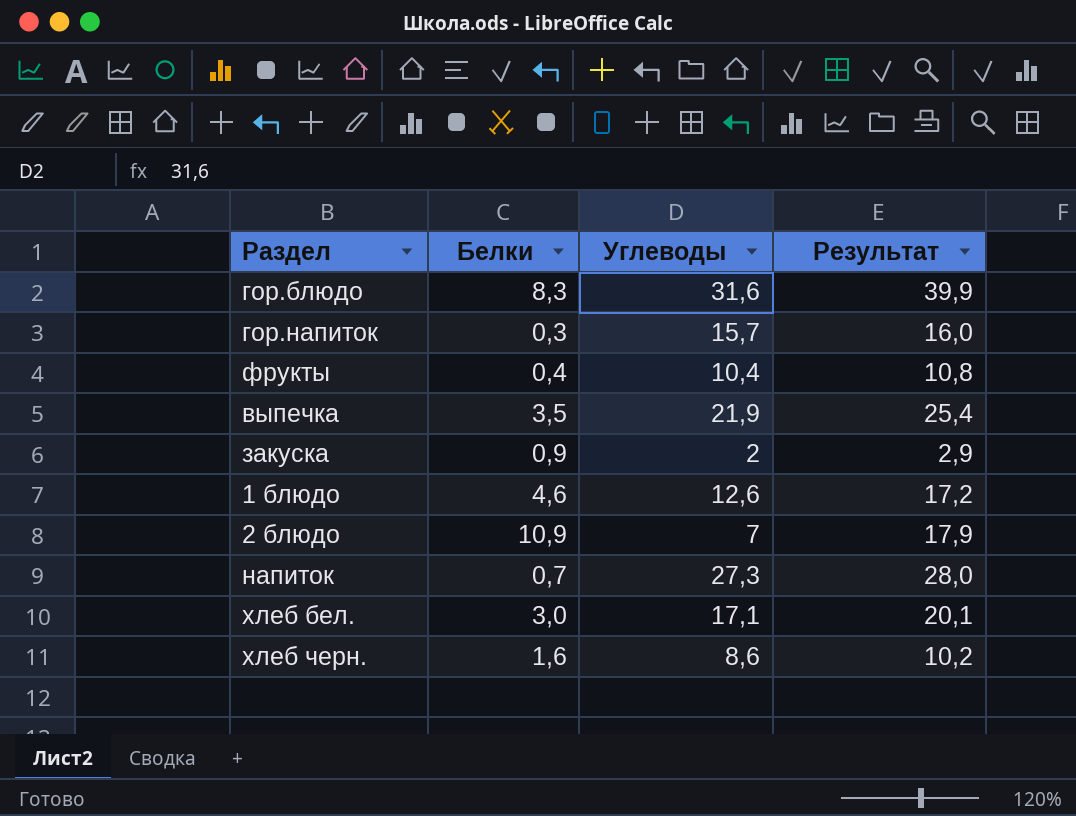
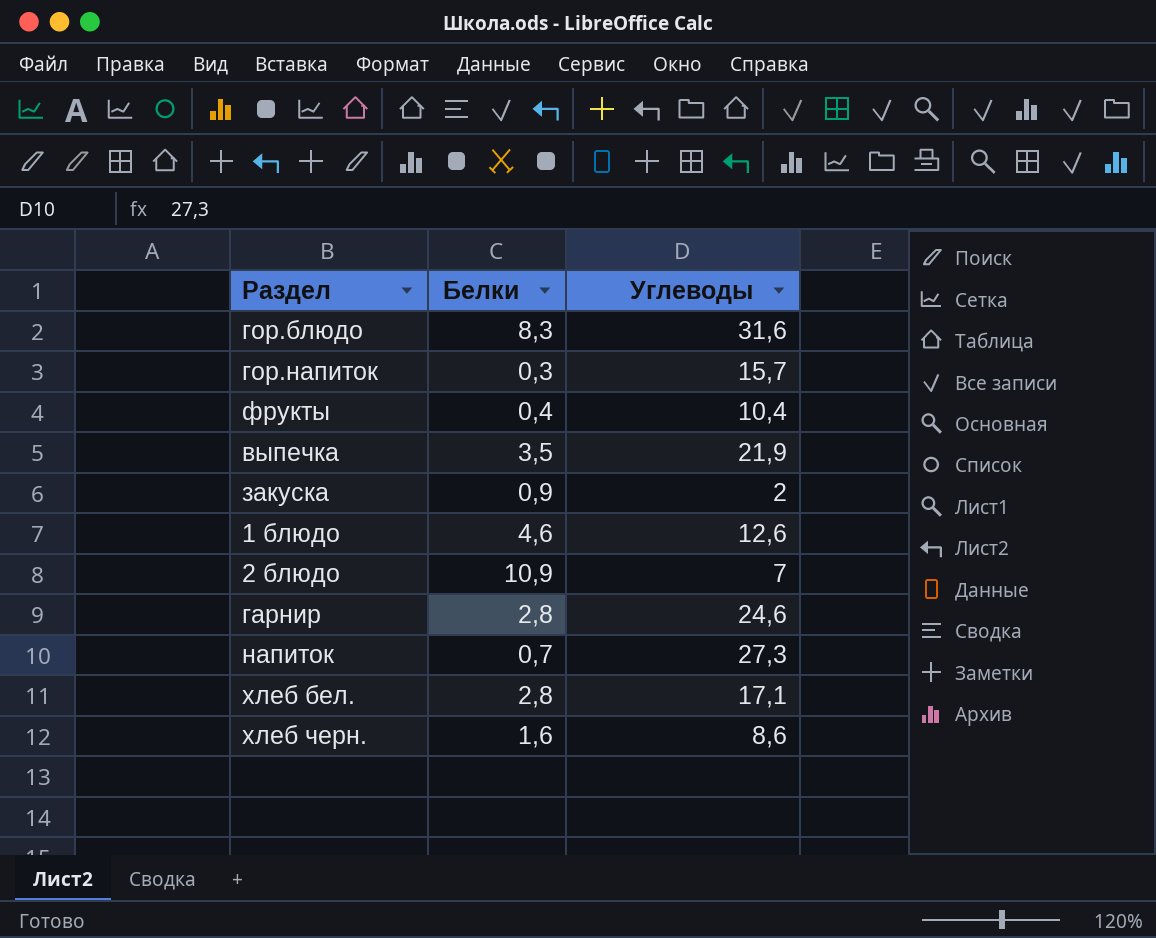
column Результат | formula: [Белки] + [Углеводы] -> none
row гарнир: none -> 2,8 | 24,6
хлеб бел. | Белки: 3,0 -> 2,8

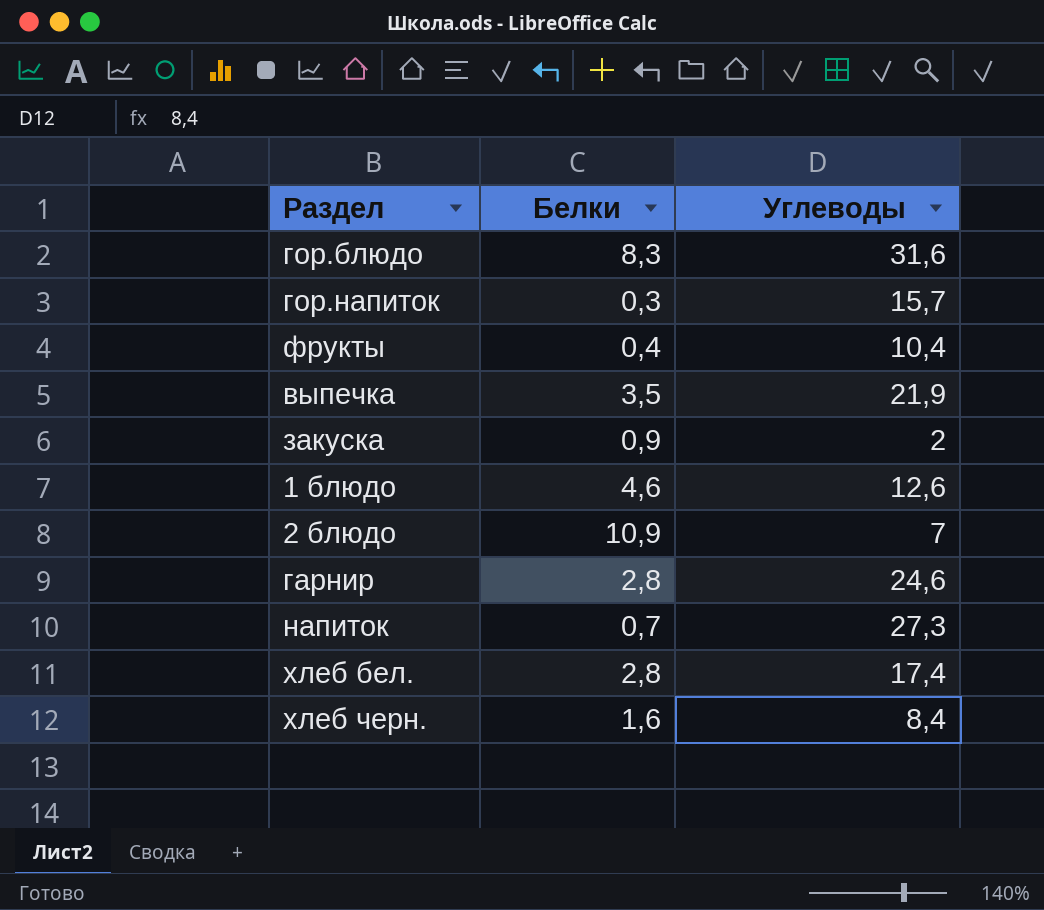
хлеб бел. | Углеводы: 17,1 -> 17,4
хлеб черн. | Углеводы: 8,6 -> 8,4

